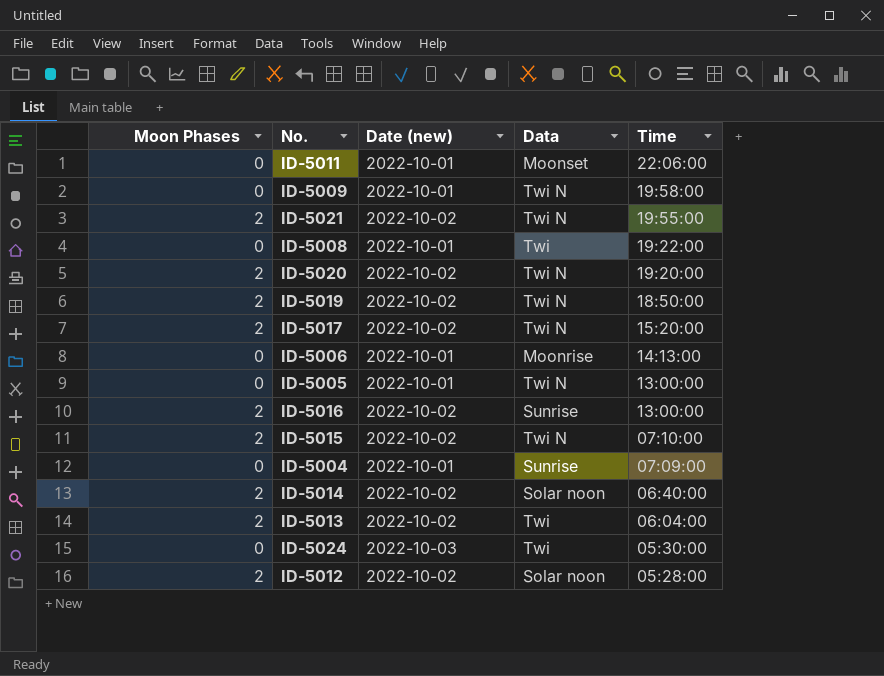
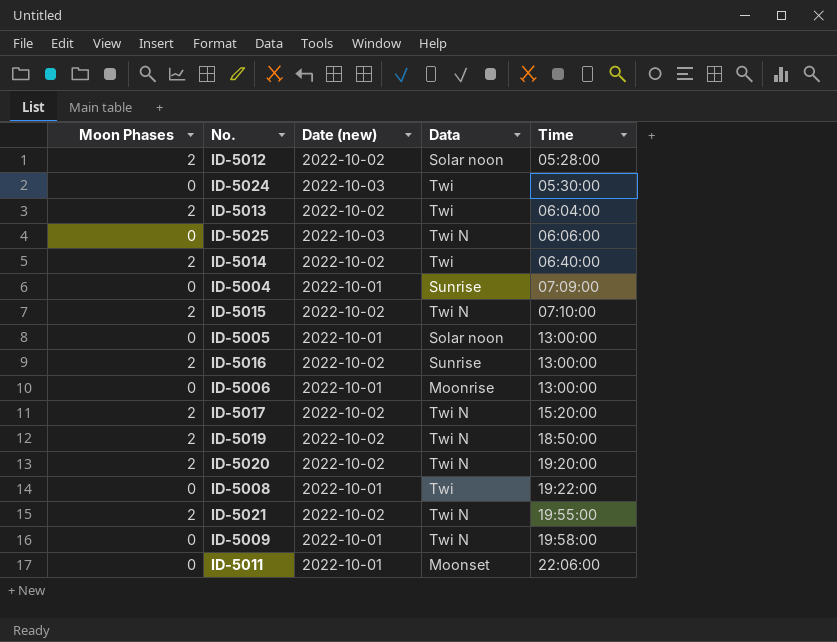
row order: Time descending -> Time ascending
row ID-5025: none -> 0 | 2022-10-03 | Twi N | 06:06:00
ID-5014 | Data: Solar noon -> Twi
ID-5005 | Data: Twi N -> Solar noon
ID-5006 | Time: 14:13:00 -> 13:00:00

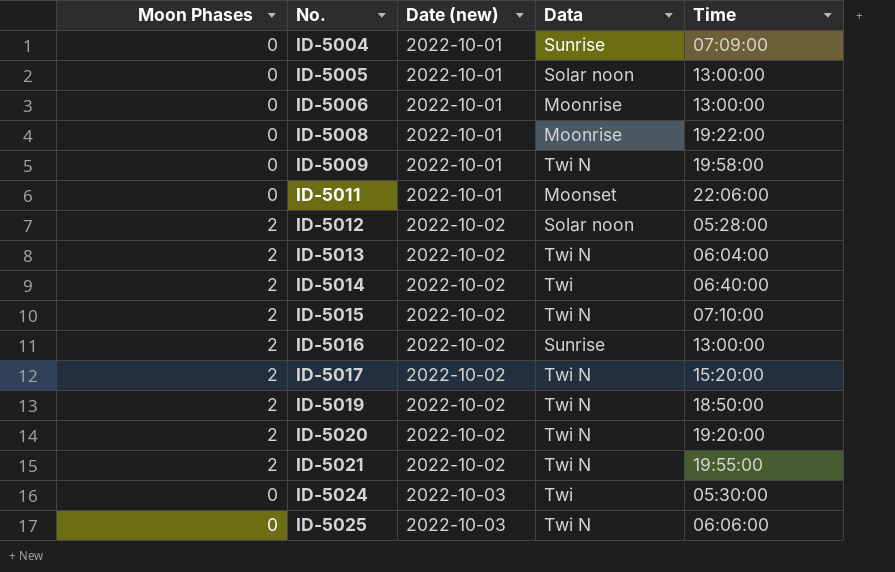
row order: Time ascending -> No. ascending
ID-5008 | Data: Twi -> Moonrise
ID-5013 | Data: Twi -> Twi N

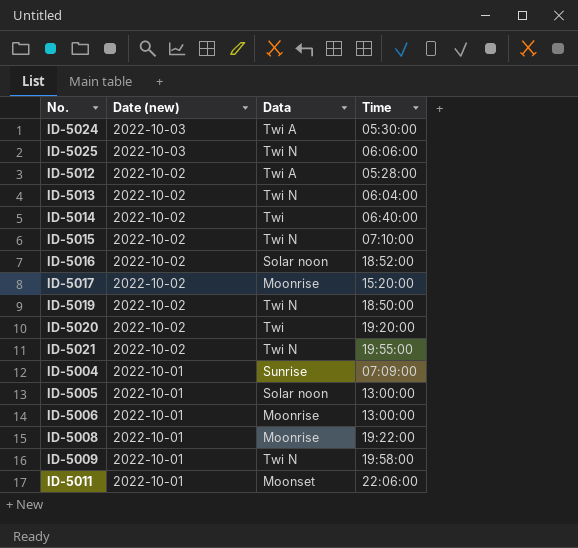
row order: No. ascending -> Date (new) descending
column Moon Phases | position: 1 -> none
ID-5024 | Data: Twi -> Twi A
ID-5012 | Data: Solar noon -> Twi A
ID-5016 | Data: Sunrise -> Solar noon
ID-5016 | Time: 13:00:00 -> 18:52:00
ID-5017 | Data: Twi N -> Moonrise
ID-5020 | Data: Twi N -> Twi

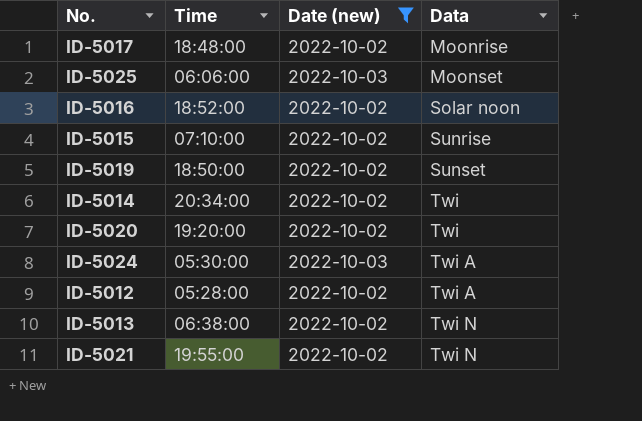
filter: none -> Date (new) != 2022-10-01
row order: Date (new) descending -> Data ascending
column Time | position: 4 -> 2
ID-5017 | Time: 15:20:00 -> 18:48:00
ID-5025 | Data: Twi N -> Moonset
ID-5015 | Data: Twi N -> Sunrise
ID-5019 | Data: Twi N -> Sunset
ID-5014 | Time: 06:40:00 -> 20:34:00
ID-5013 | Time: 06:04:00 -> 06:38:00

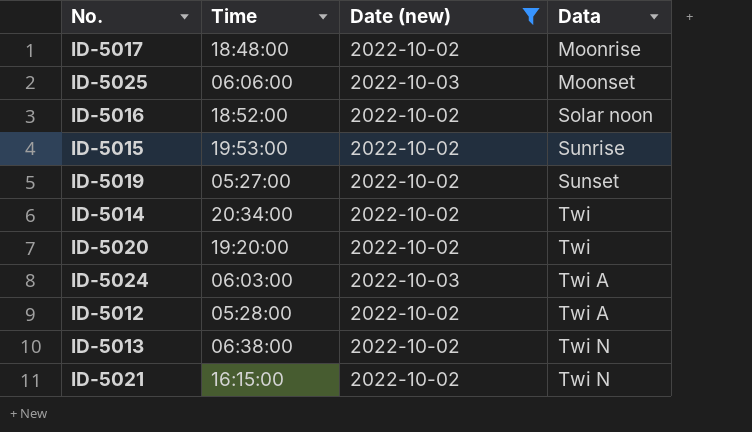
ID-5015 | Time: 07:10:00 -> 19:53:00
ID-5019 | Time: 18:50:00 -> 05:27:00
ID-5024 | Time: 05:30:00 -> 06:03:00
ID-5021 | Time: 19:55:00 -> 16:15:00

